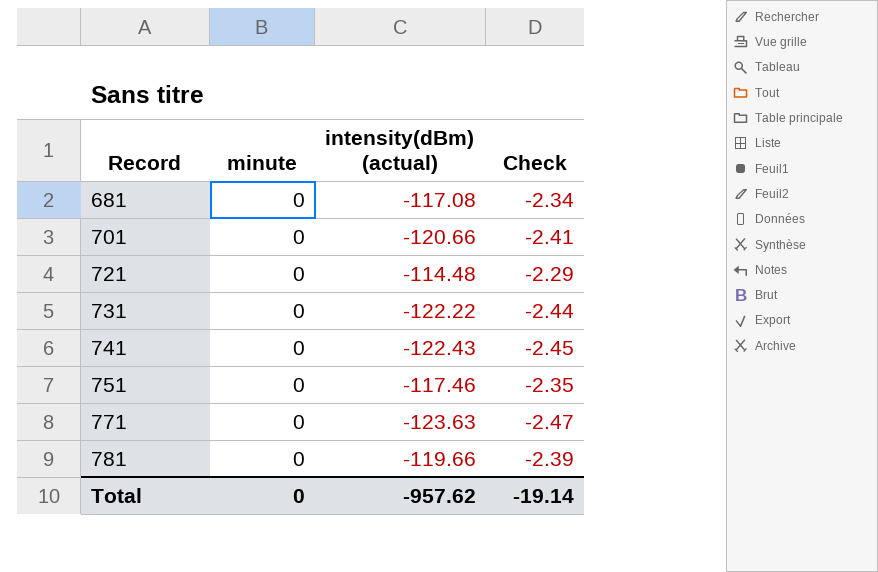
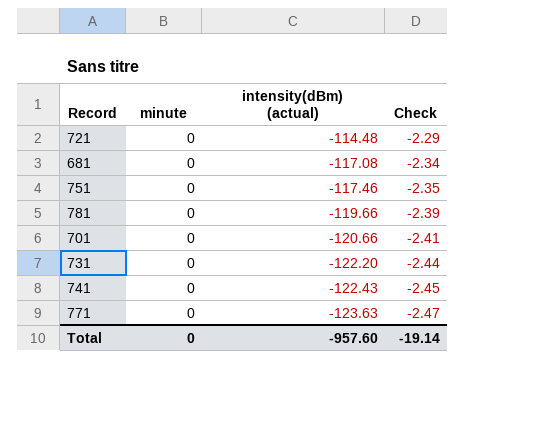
row order: Record ascending -> intensity(dBm) (actual) descending
731 | intensity(dBm) (actual): -122.22 -> -122.20
Total | intensity(dBm) (actual): -957.62 -> -957.60

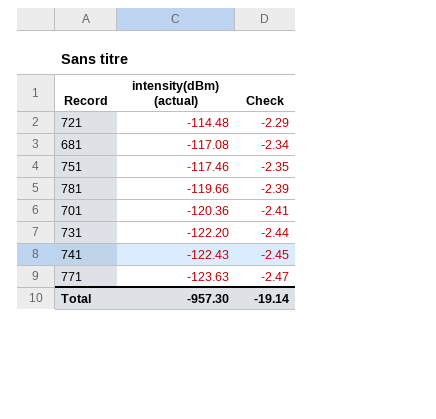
column minute | position: 2 -> none
701 | intensity(dBm) (actual): -120.66 -> -120.36
Total | intensity(dBm) (actual): -957.60 -> -957.30

